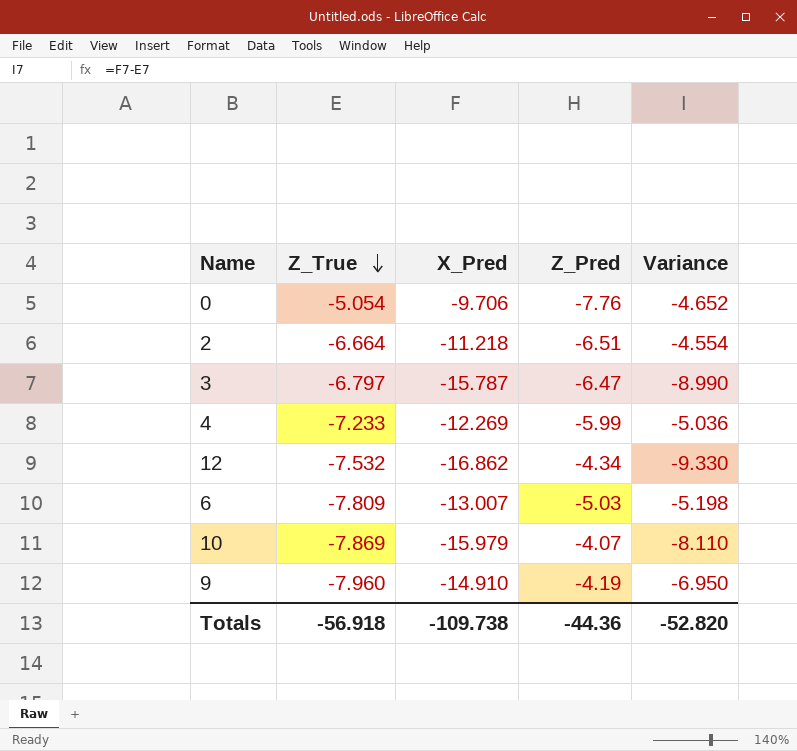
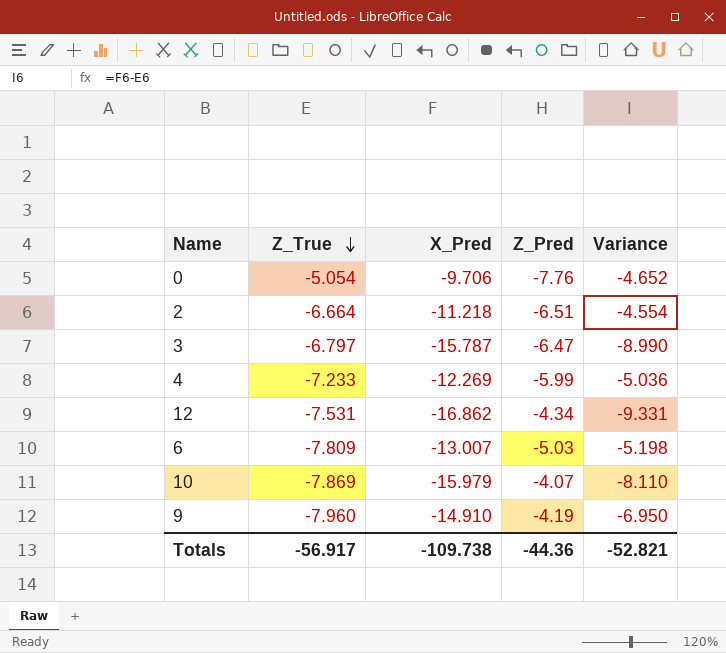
12 | Z_True: -7.532 -> -7.531
12 | Variance: -9.330 -> -9.331
Totals | Z_True: -56.918 -> -56.917
Totals | Variance: -52.820 -> -52.821

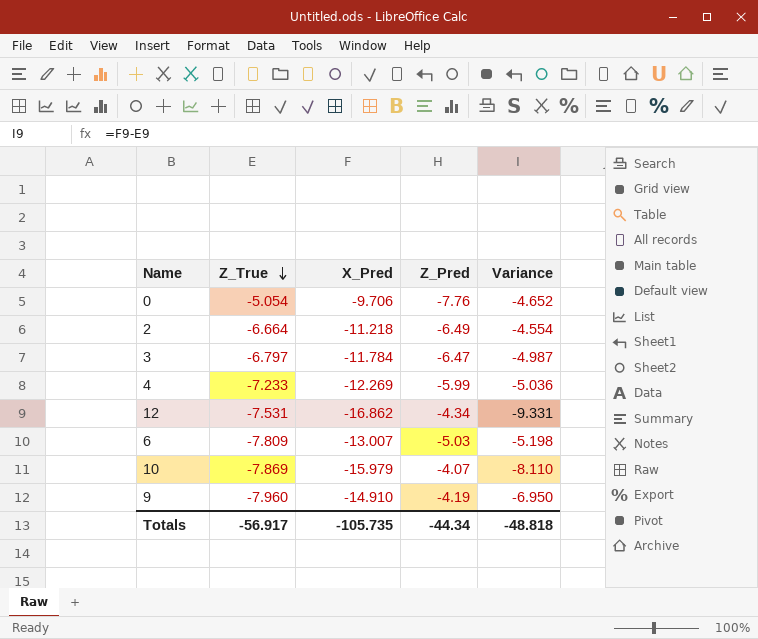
2 | Z_Pred: -6.51 -> -6.49
3 | X_Pred: -15.787 -> -11.784
3 | Variance: -8.990 -> -4.987
Totals | X_Pred: -109.738 -> -105.735
Totals | Z_Pred: -44.36 -> -44.34
Totals | Variance: -52.821 -> -48.818

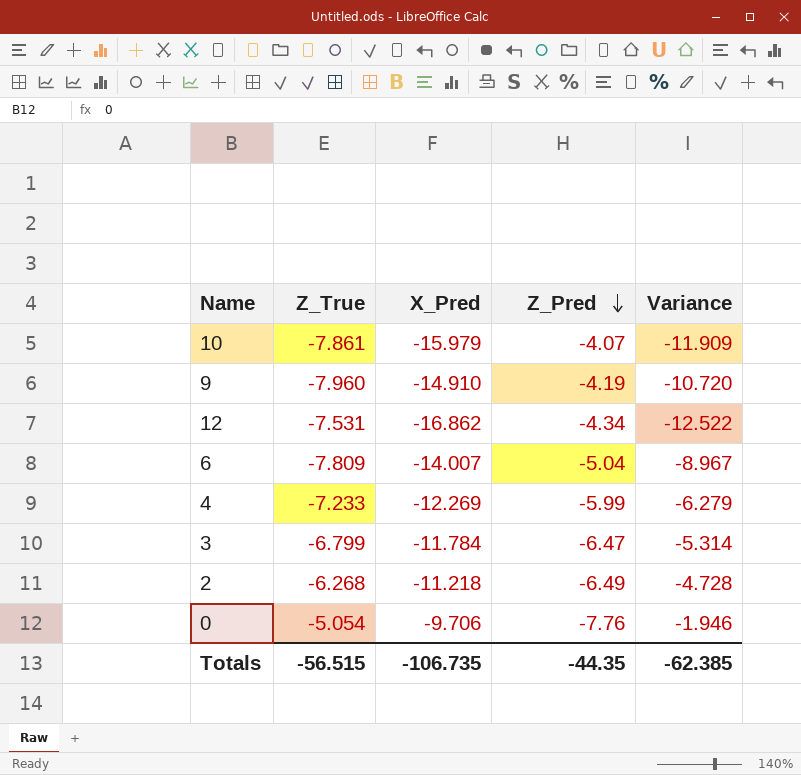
row order: Z_True descending -> Z_Pred descending
column Variance | formula: [X_Pred] - [Z_True] -> [X_Pred] - [Z_Pred]
10 | Z_True: -7.869 -> -7.861
6 | X_Pred: -13.007 -> -14.007
6 | Z_Pred: -5.03 -> -5.04
3 | Z_True: -6.797 -> -6.799
2 | Z_True: -6.664 -> -6.268
Totals | Z_True: -56.917 -> -56.515
Totals | X_Pred: -105.735 -> -106.735
Totals | Z_Pred: -44.34 -> -44.35
Totals | Variance: -48.818 -> -62.385

